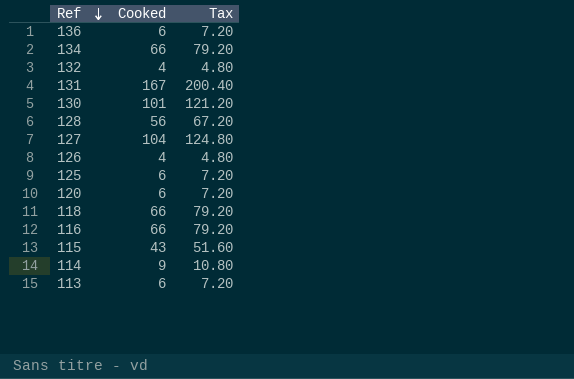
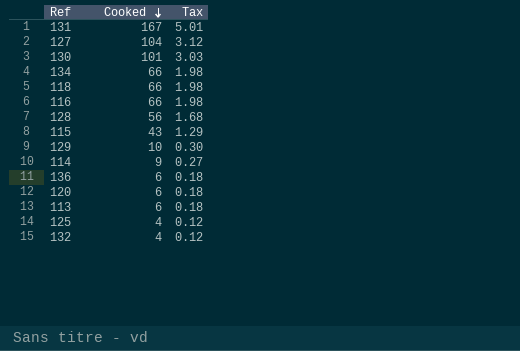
row order: Ref descending -> Cooked descending
column Tax | formula: [Cooked] * 1.2 -> [Cooked] * 0.03
row 126: 4 | 4.80 -> none
row 129: none -> 10 | 0.30
125 | Cooked: 6 -> 4

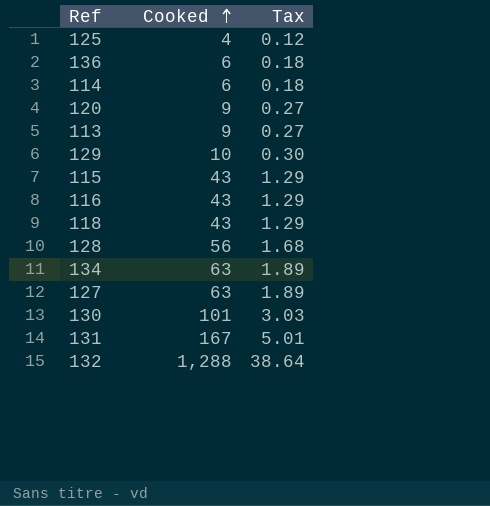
row order: Cooked descending -> Cooked ascending
114 | Cooked: 9 -> 6
114 | Tax: 0.27 -> 0.18
120 | Cooked: 6 -> 9
120 | Tax: 0.18 -> 0.27
113 | Cooked: 6 -> 9
113 | Tax: 0.18 -> 0.27
116 | Cooked: 66 -> 43
116 | Tax: 1.98 -> 1.29
118 | Cooked: 66 -> 43
118 | Tax: 1.98 -> 1.29
134 | Cooked: 66 -> 63
134 | Tax: 1.98 -> 1.89
127 | Cooked: 104 -> 63
127 | Tax: 3.12 -> 1.89
132 | Cooked: 4 -> 1,288
132 | Tax: 0.12 -> 38.64

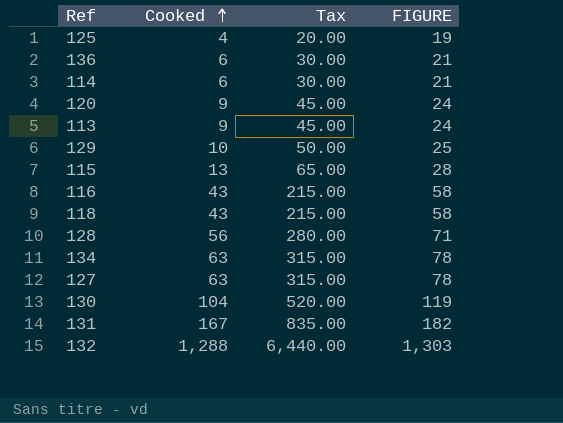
column Tax | formula: [Cooked] * 0.03 -> [Cooked] * 5
column FIGURE | formula: none -> [Cooked] + 15
115 | Cooked: 43 -> 13
130 | Cooked: 101 -> 104

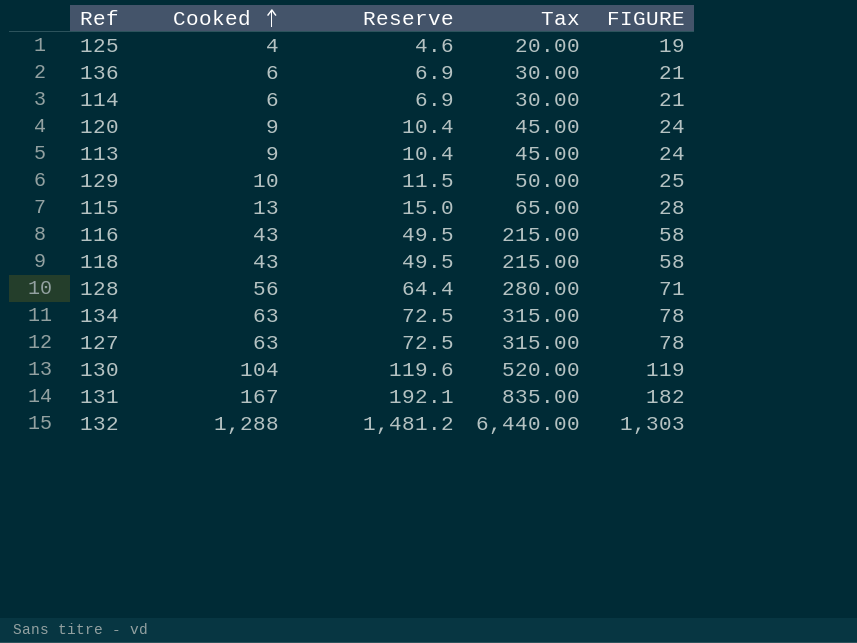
column Reserve | formula: none -> [Cooked] * 1.15

